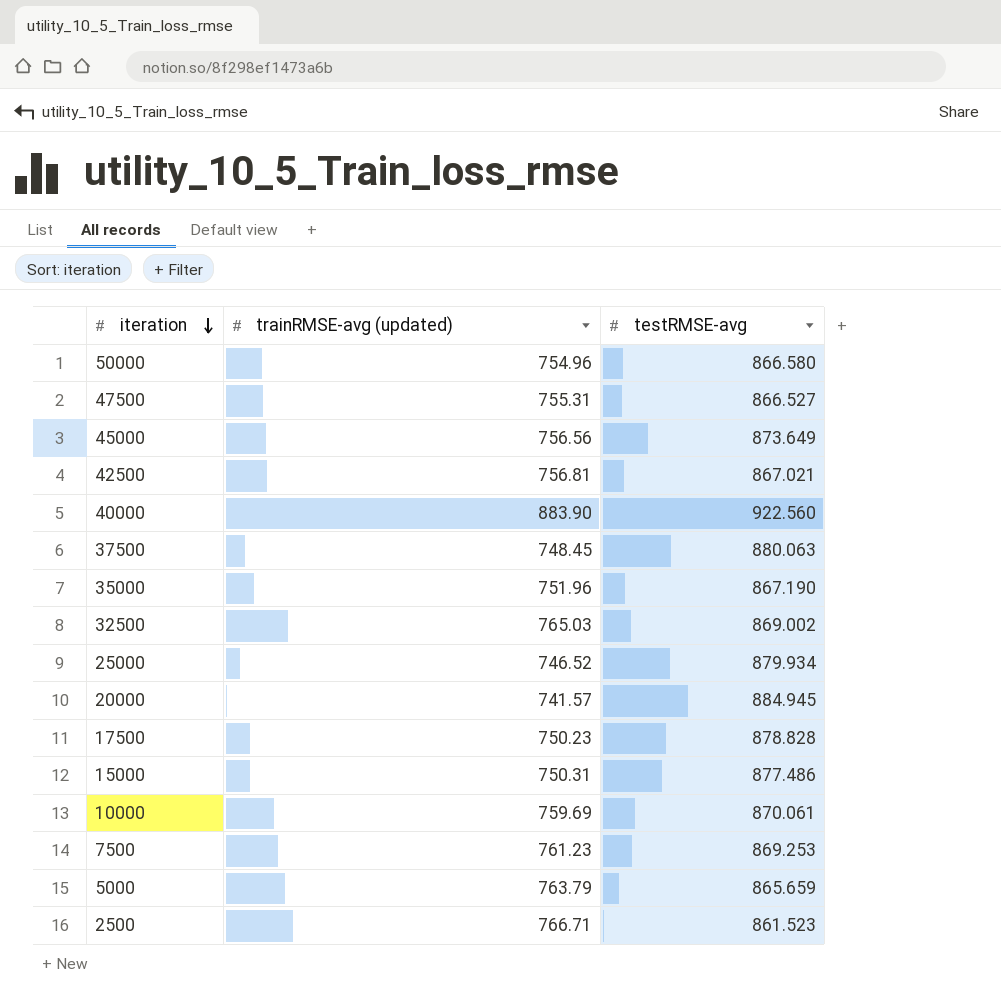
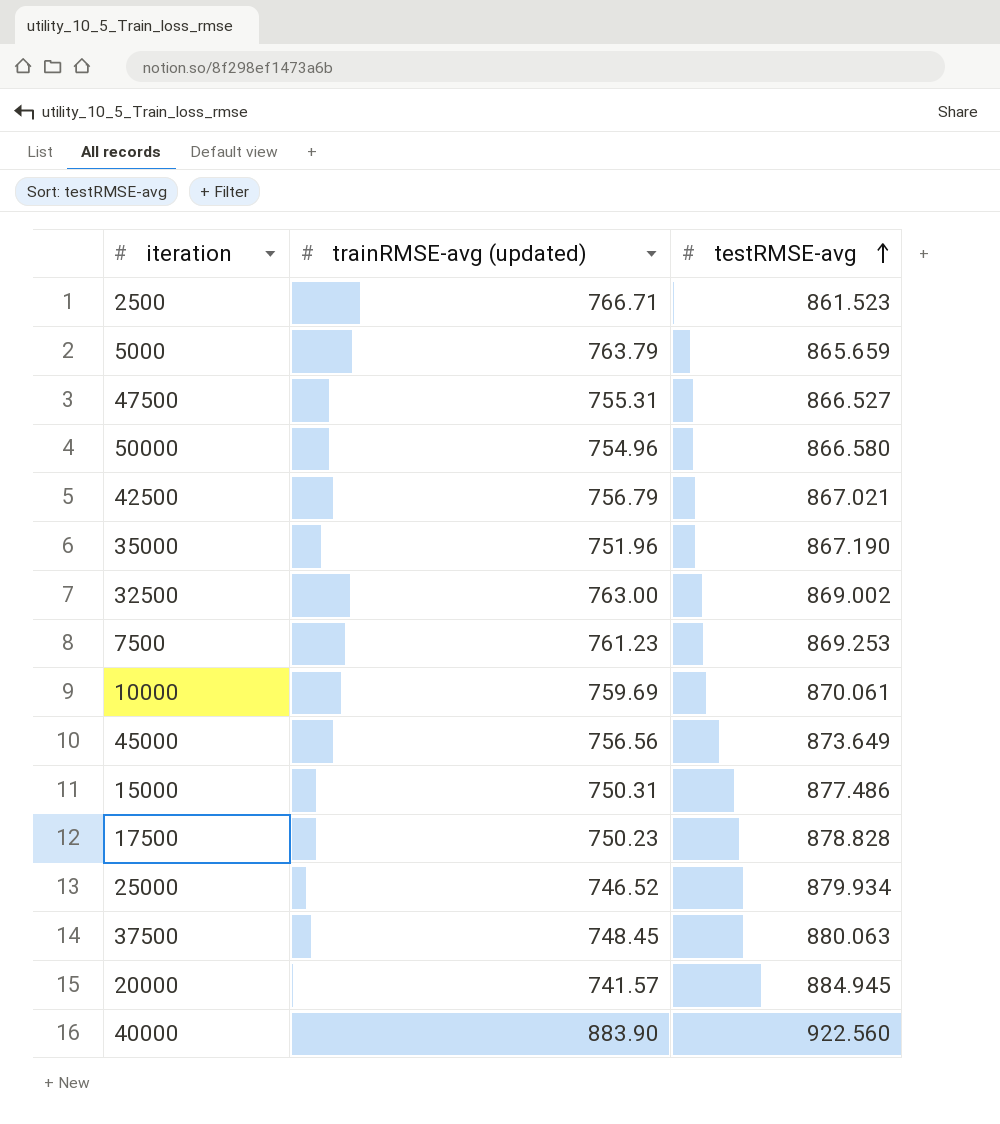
row order: iteration descending -> testRMSE-avg ascending
42500 | trainRMSE-avg (updated): 756.81 -> 756.79
32500 | trainRMSE-avg (updated): 765.03 -> 763.00

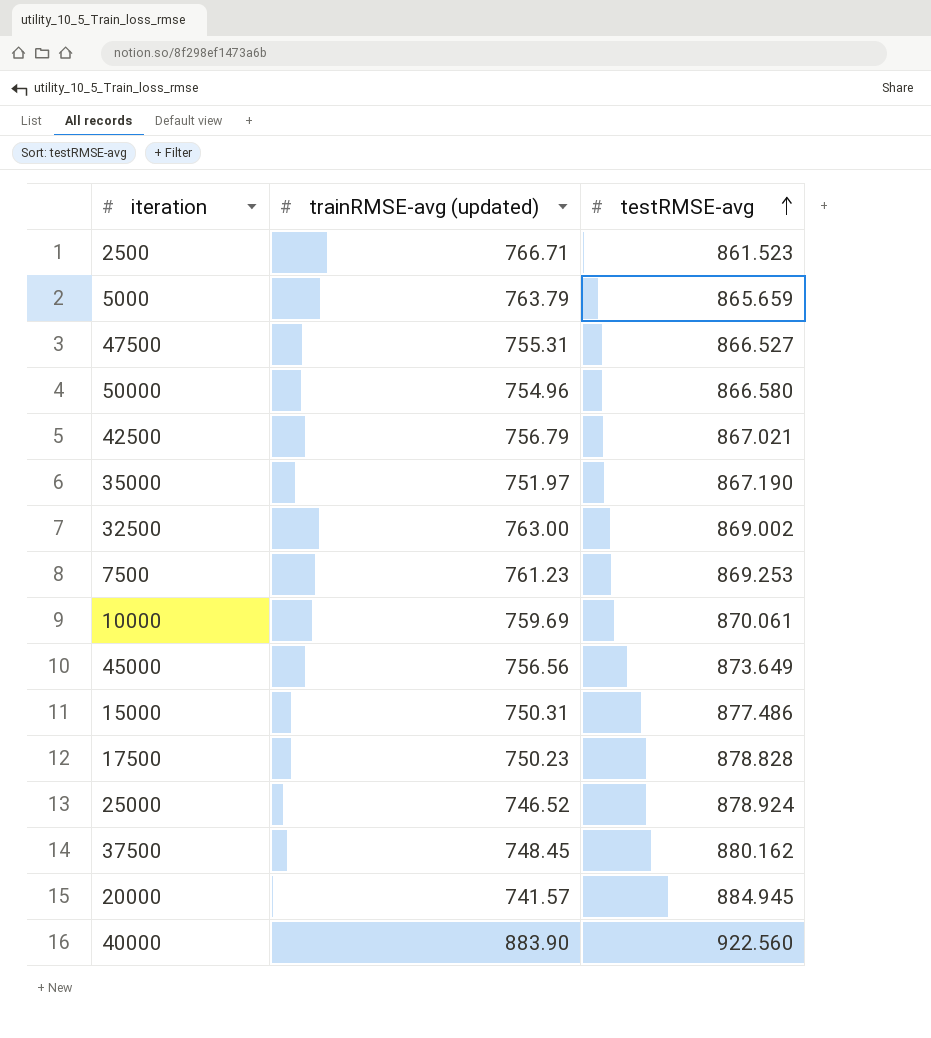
35000 | trainRMSE-avg (updated): 751.96 -> 751.97
25000 | testRMSE-avg: 879.934 -> 878.924
37500 | testRMSE-avg: 880.063 -> 880.162

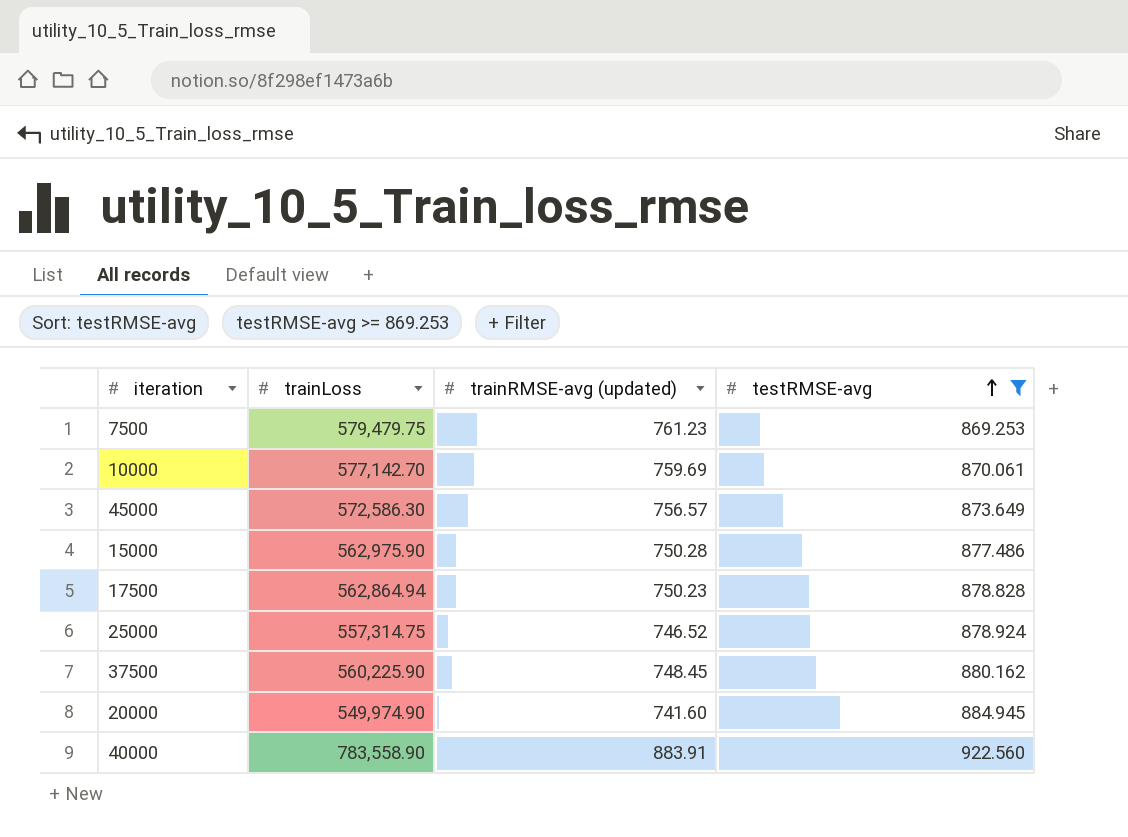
filter: none -> testRMSE-avg >= 869.253
column trainLoss | position: none -> 2
45000 | trainRMSE-avg (updated): 756.56 -> 756.57
15000 | trainRMSE-avg (updated): 750.31 -> 750.28
20000 | trainRMSE-avg (updated): 741.57 -> 741.60
40000 | trainRMSE-avg (updated): 883.90 -> 883.91

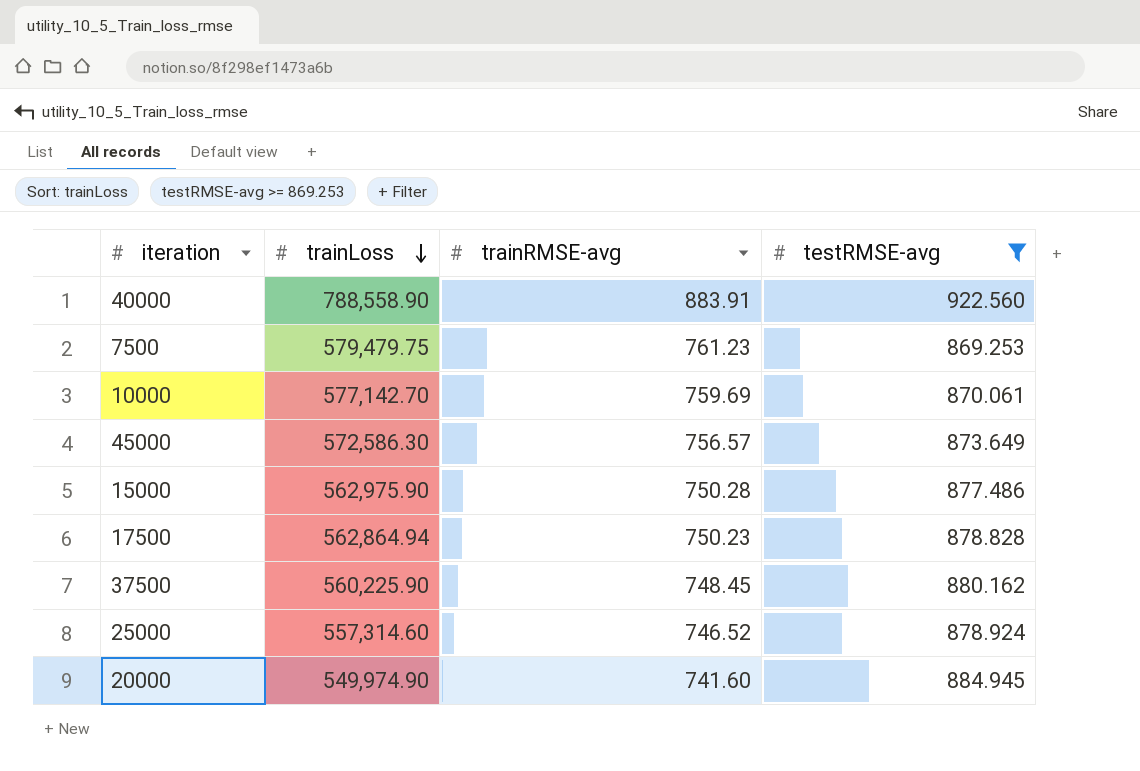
row order: testRMSE-avg ascending -> trainLoss descending
column name: trainRMSE-avg (updated) -> trainRMSE-avg
40000 | trainLoss: 783,558.90 -> 788,558.90
25000 | trainLoss: 557,314.75 -> 557,314.60

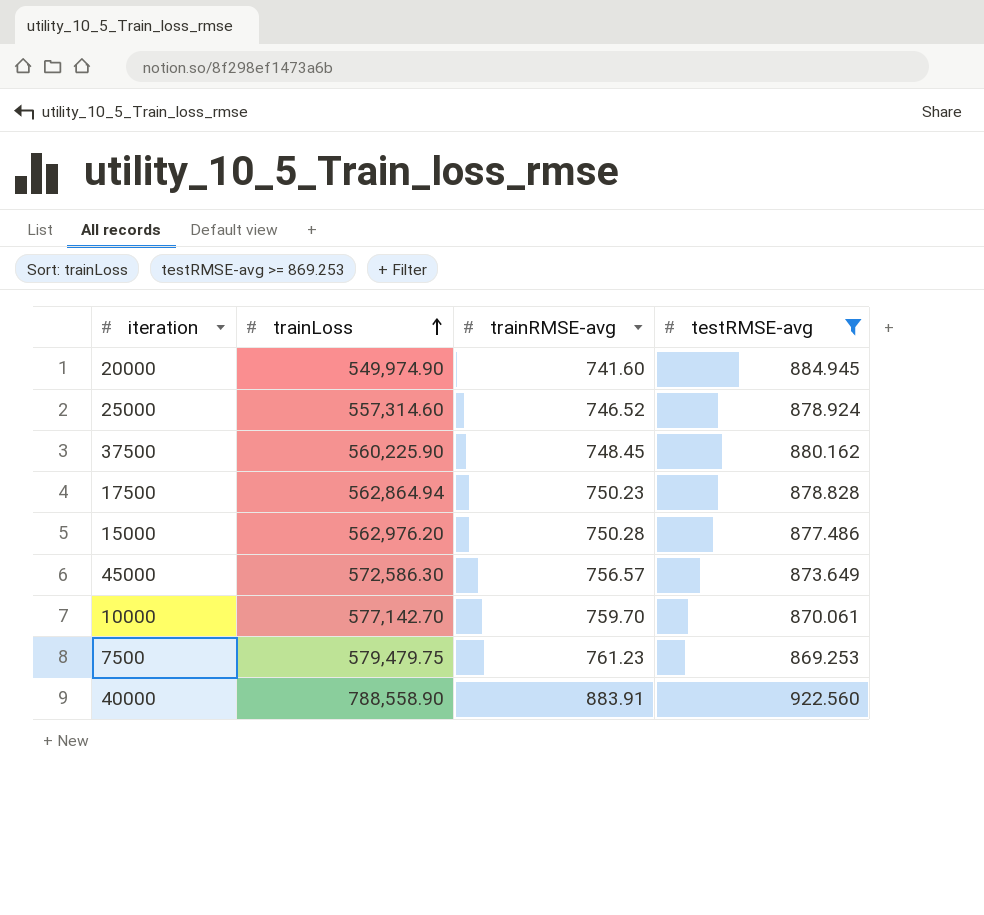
row order: trainLoss descending -> trainLoss ascending
15000 | trainLoss: 562,975.90 -> 562,976.20
10000 | trainRMSE-avg: 759.69 -> 759.70

